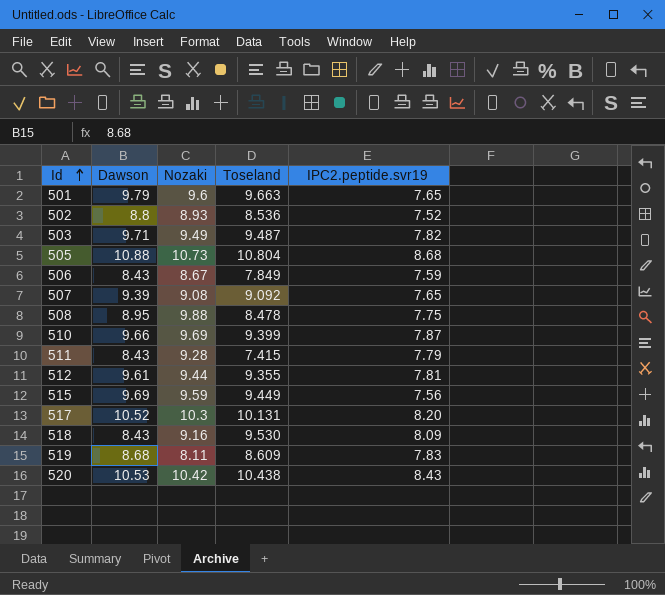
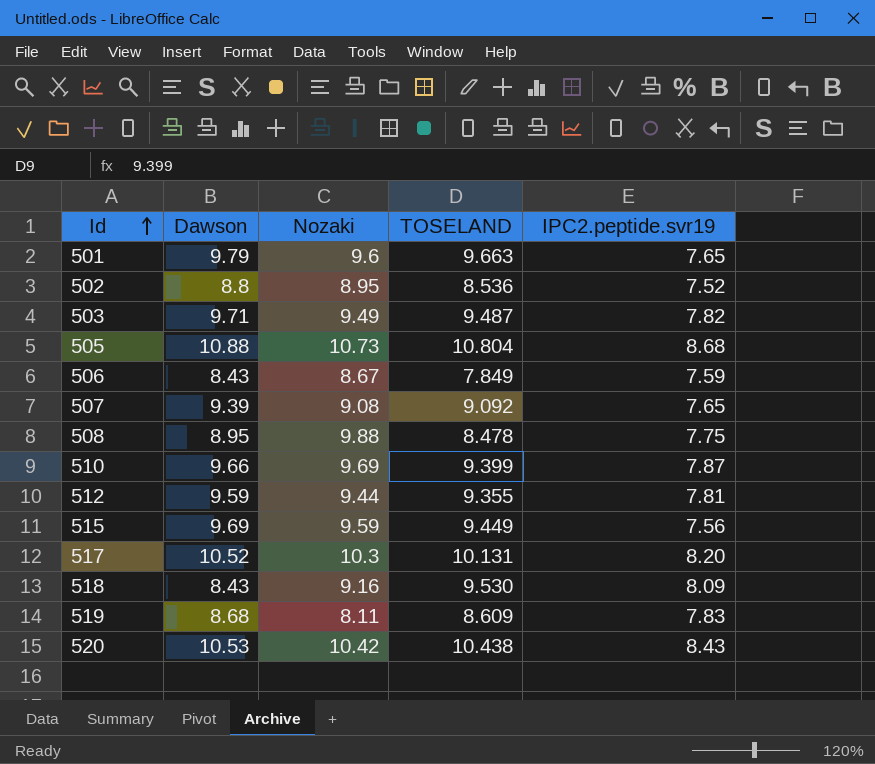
column name: Toseland -> TOSELAND
row 511: 8.43 | 9.28 | 7.415 | 7.79 -> none
502 | Nozaki: 8.93 -> 8.95
512 | Dawson: 9.61 -> 9.59

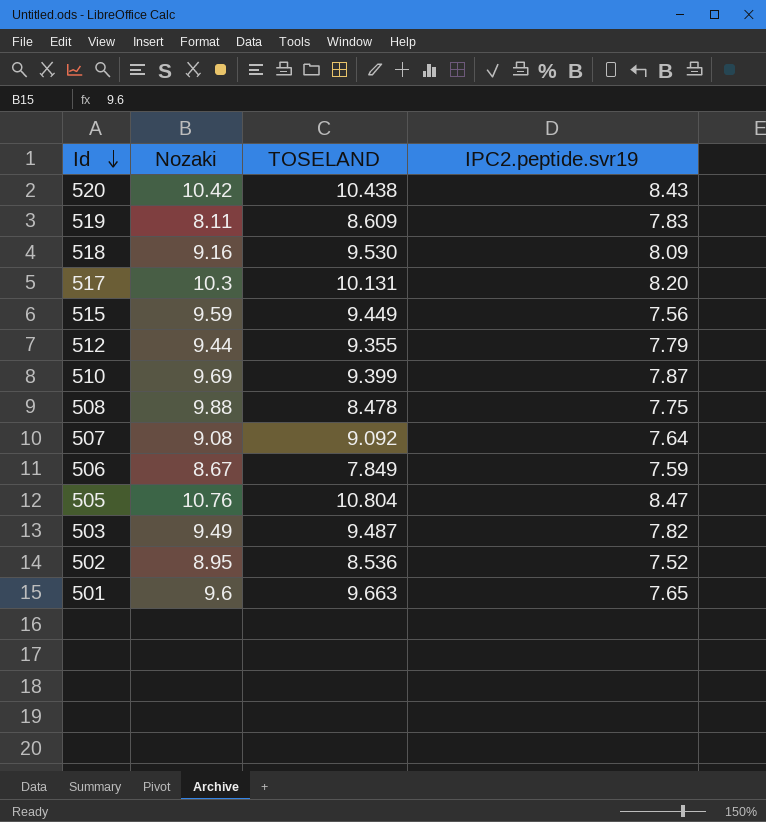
row order: Id ascending -> Id descending
column Dawson | position: 2 -> none
512 | IPC2.peptide.svr19: 7.81 -> 7.79
507 | IPC2.peptide.svr19: 7.65 -> 7.64
505 | Nozaki: 10.73 -> 10.76
505 | IPC2.peptide.svr19: 8.68 -> 8.47

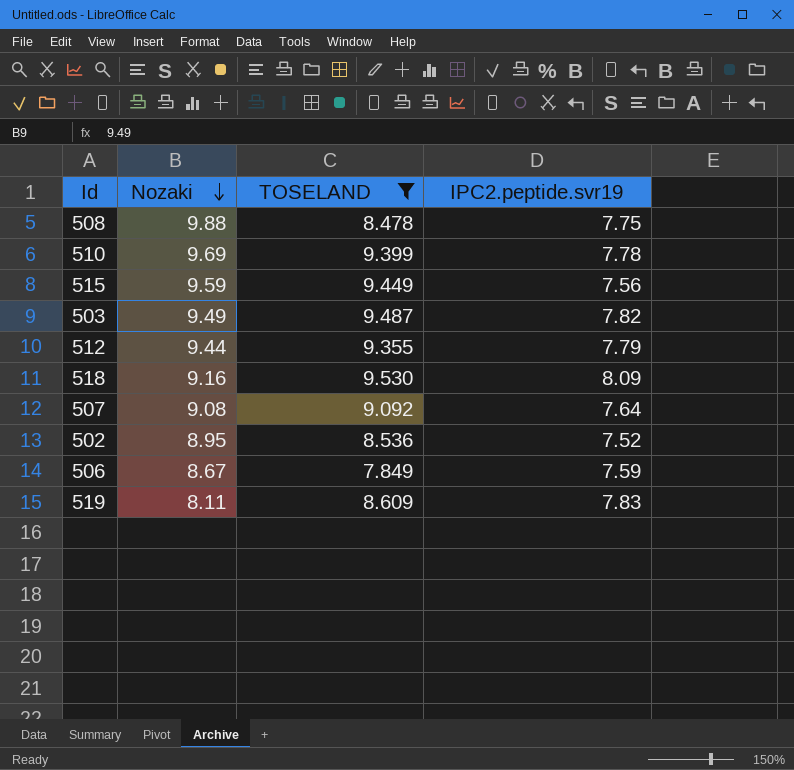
filter: none -> TOSELAND <= 9.530
row order: Id descending -> Nozaki descending
510 | IPC2.peptide.svr19: 7.87 -> 7.78

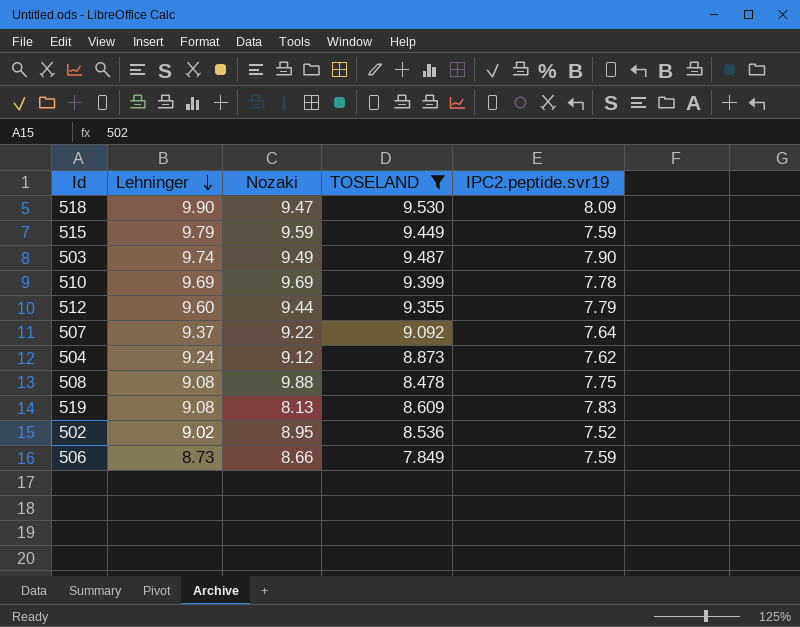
row order: Nozaki descending -> Lehninger descending
column Lehninger | position: none -> 2
518 | Nozaki: 9.16 -> 9.47
515 | IPC2.peptide.svr19: 7.56 -> 7.59
503 | IPC2.peptide.svr19: 7.82 -> 7.90
507 | Nozaki: 9.08 -> 9.22
row 504: none -> 9.24 | 9.12 | 8.873 | 7.62
519 | Nozaki: 8.11 -> 8.13
506 | Nozaki: 8.67 -> 8.66

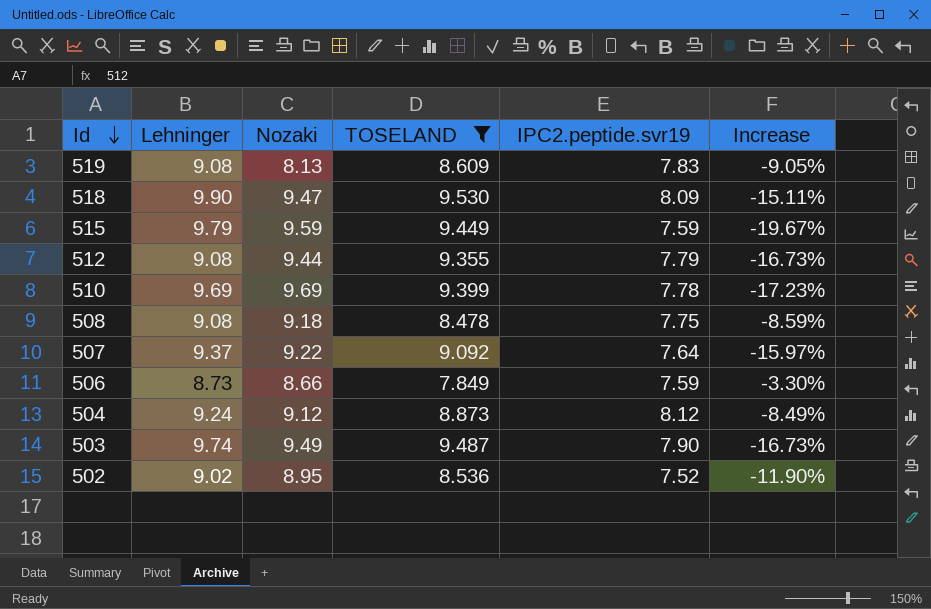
row order: Lehninger descending -> Id descending
column Increase | formula: none -> ([IPC2.peptide.svr19] - [TOSELAND]) / [TOSELAND]
512 | Lehninger: 9.60 -> 9.08
508 | Nozaki: 9.88 -> 9.18
504 | IPC2.peptide.svr19: 7.62 -> 8.12

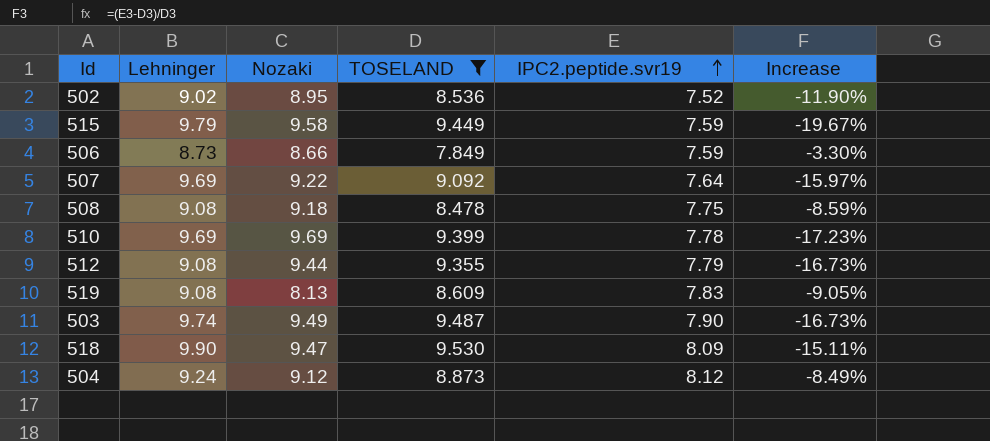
row order: Id descending -> IPC2.peptide.svr19 ascending
515 | Nozaki: 9.59 -> 9.58
507 | Lehninger: 9.37 -> 9.69

